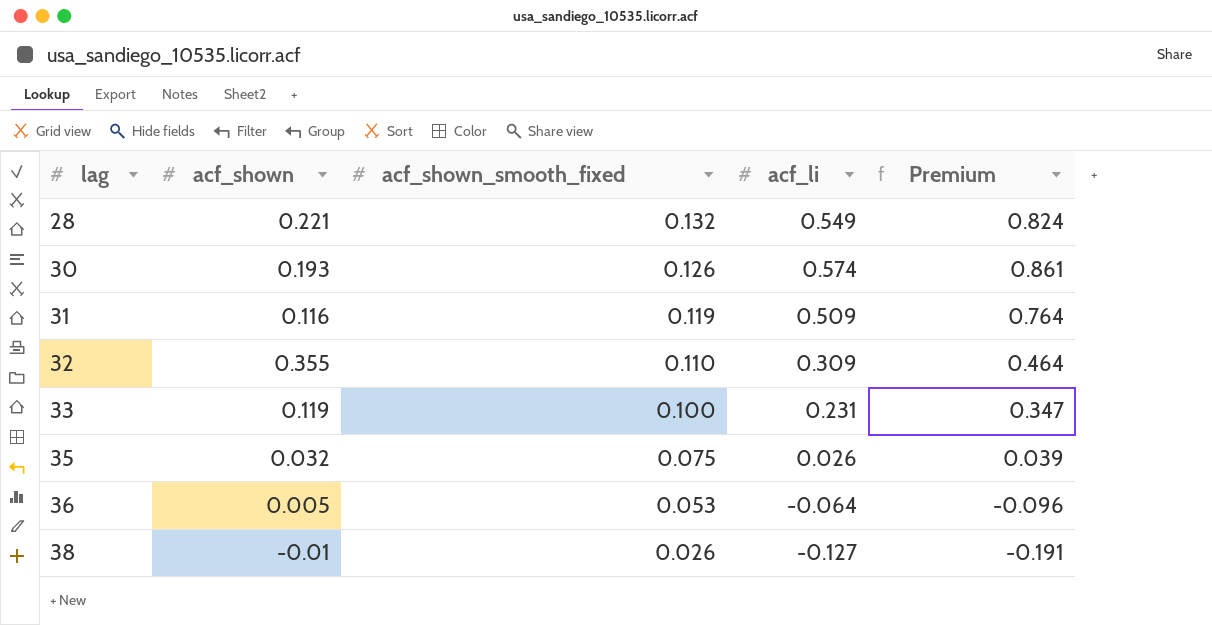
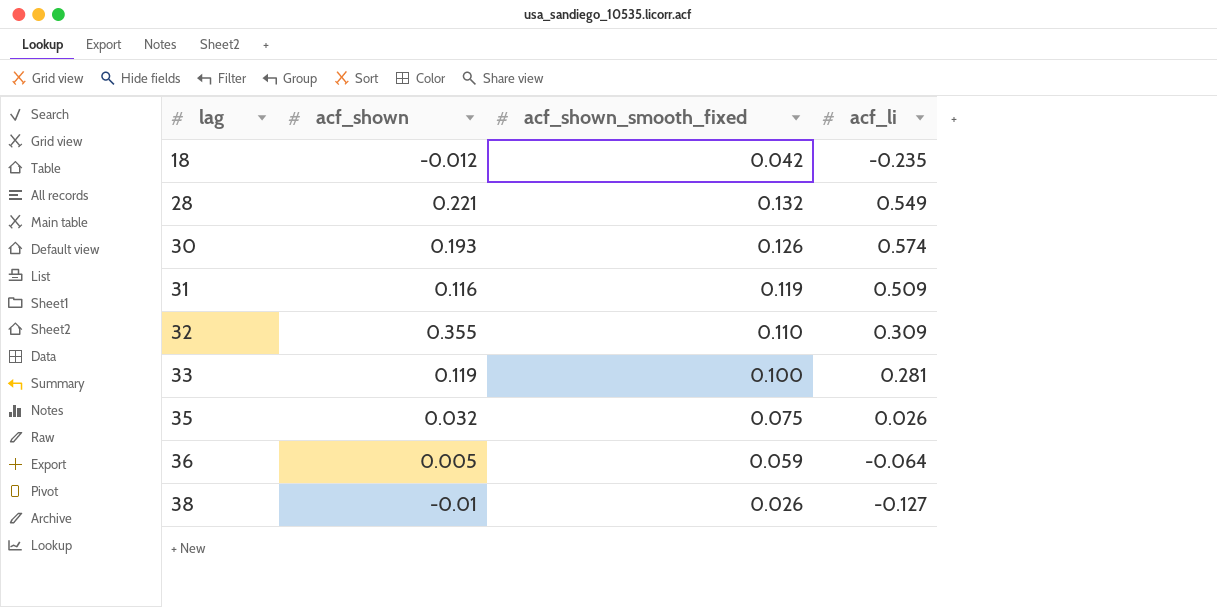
column Premium | formula: [acf_li] * 1.5 -> none
row 18: none -> -0.012 | 0.042 | -0.235
33 | acf_li: 0.231 -> 0.281
36 | acf_shown_smooth_fixed: 0.053 -> 0.059

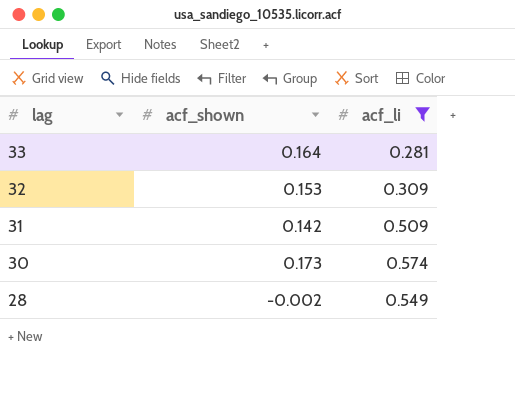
filter: none -> acf_li >= 0.281
row order: lag ascending -> lag descending
column acf_shown_smooth_fixed | position: 3 -> none
33 | acf_shown: 0.119 -> 0.164
32 | acf_shown: 0.355 -> 0.153
31 | acf_shown: 0.116 -> 0.142
30 | acf_shown: 0.193 -> 0.173
28 | acf_shown: 0.221 -> -0.002

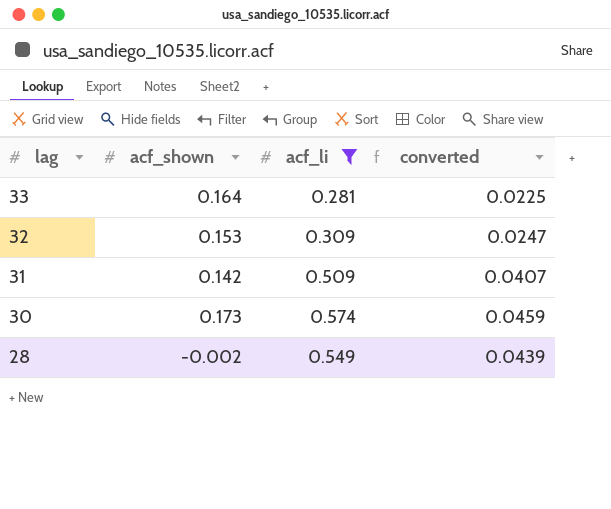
column converted | formula: none -> [acf_li] * 0.08

